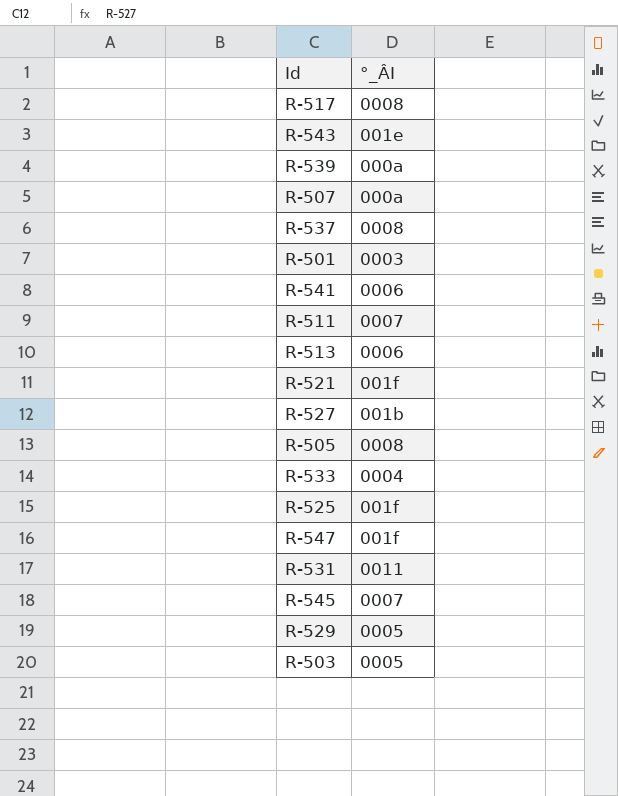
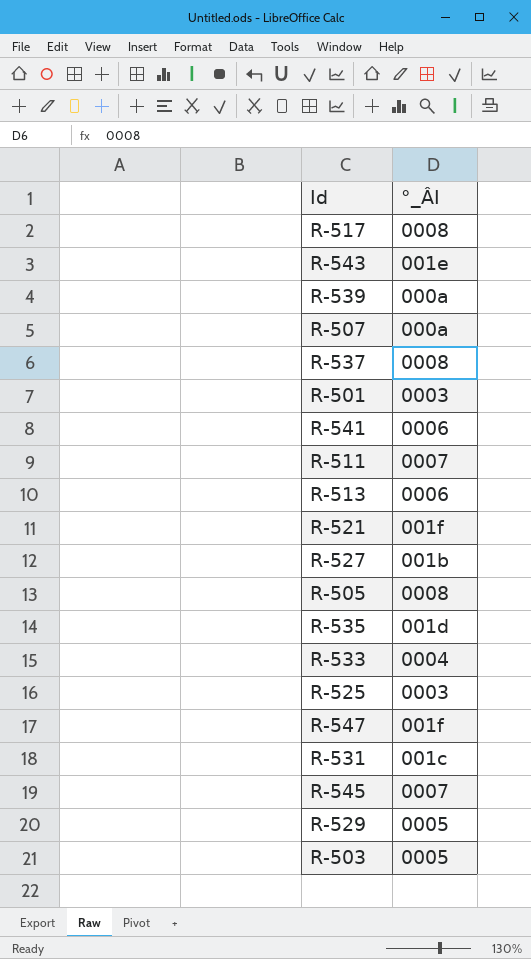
row R-535: none -> 001d
R-525 | °_ÂI: 001f -> 0003
R-531 | °_ÂI: 0011 -> 001c

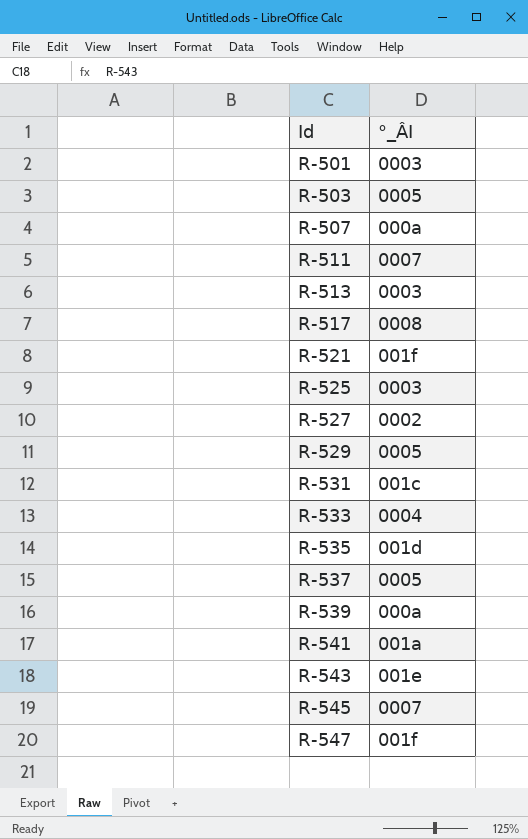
row order: none -> Id ascending
row R-505: 0008 -> none
R-513 | °_ÂI: 0006 -> 0003
R-527 | °_ÂI: 001b -> 0002
R-537 | °_ÂI: 0008 -> 0005
R-541 | °_ÂI: 0006 -> 001a

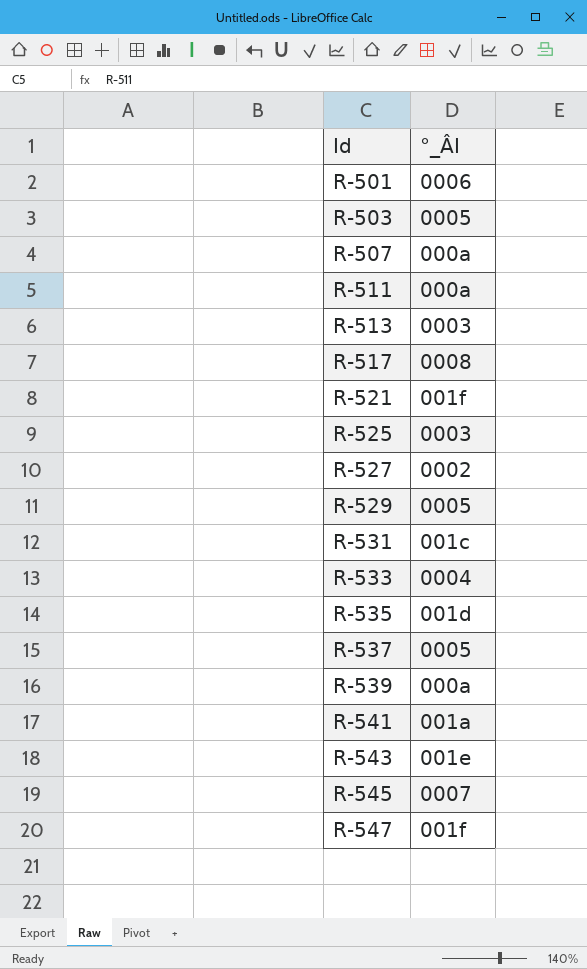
R-501 | °_ÂI: 0003 -> 0006
R-511 | °_ÂI: 0007 -> 000a

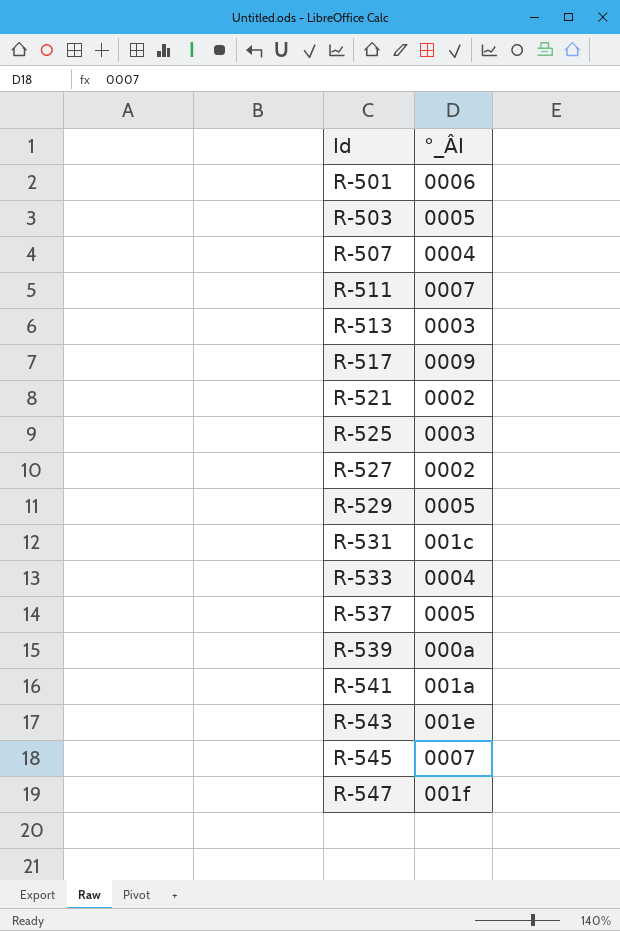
row R-535: 001d -> none
R-507 | °_ÂI: 000a -> 0004
R-511 | °_ÂI: 000a -> 0007
R-517 | °_ÂI: 0008 -> 0009
R-521 | °_ÂI: 001f -> 0002

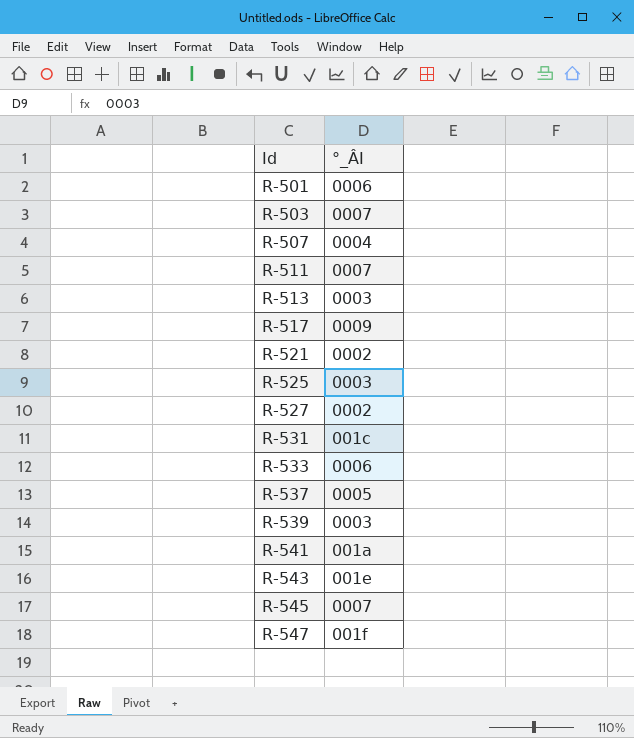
row R-529: 0005 -> none
R-503 | °_ÂI: 0005 -> 0007
R-533 | °_ÂI: 0004 -> 0006
R-539 | °_ÂI: 000a -> 0003

